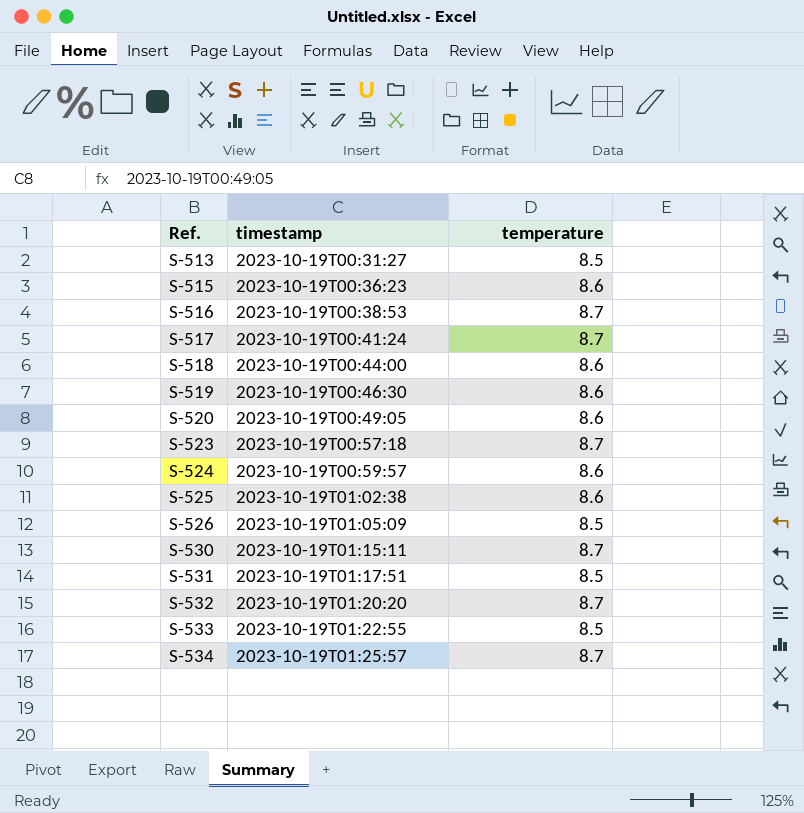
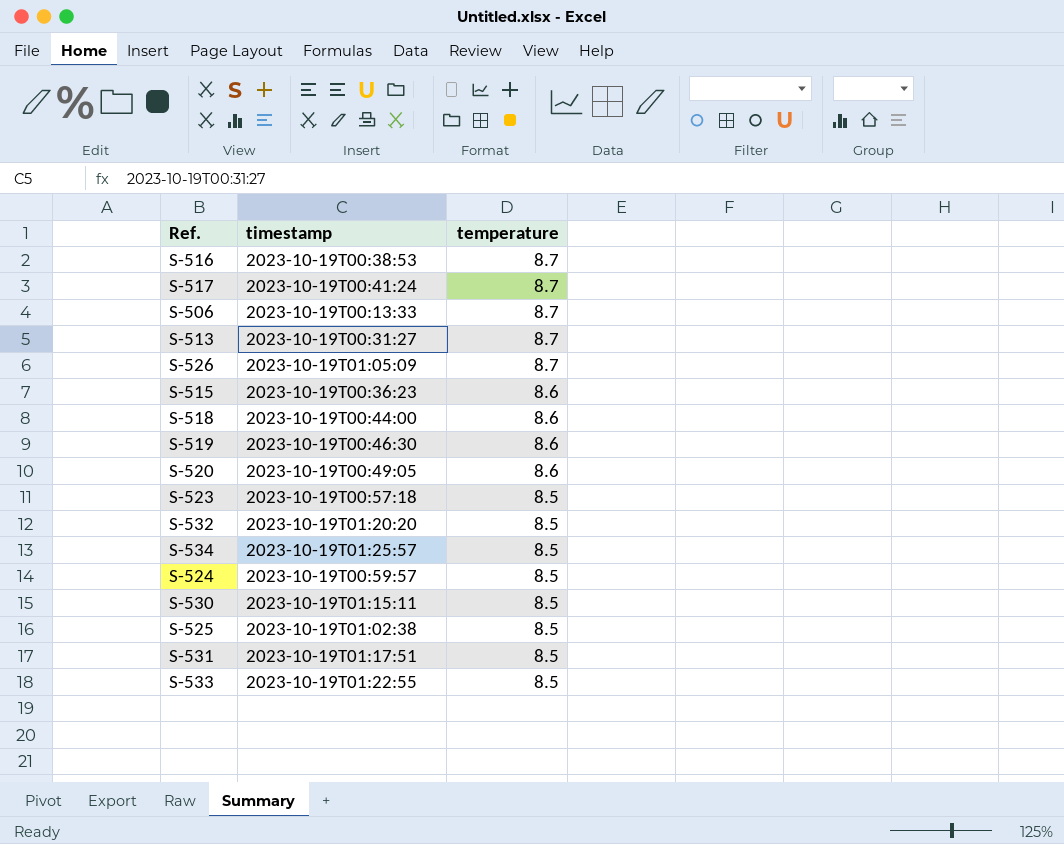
row order: Ref. ascending -> temperature descending
row S-506: none -> 2023-10-19T00:13:33 | 8.7
S-513 | temperature: 8.5 -> 8.7
S-526 | temperature: 8.5 -> 8.7
S-523 | temperature: 8.7 -> 8.5
S-532 | temperature: 8.7 -> 8.5
S-534 | temperature: 8.7 -> 8.5
S-524 | temperature: 8.6 -> 8.5
S-530 | temperature: 8.7 -> 8.5
S-525 | temperature: 8.6 -> 8.5

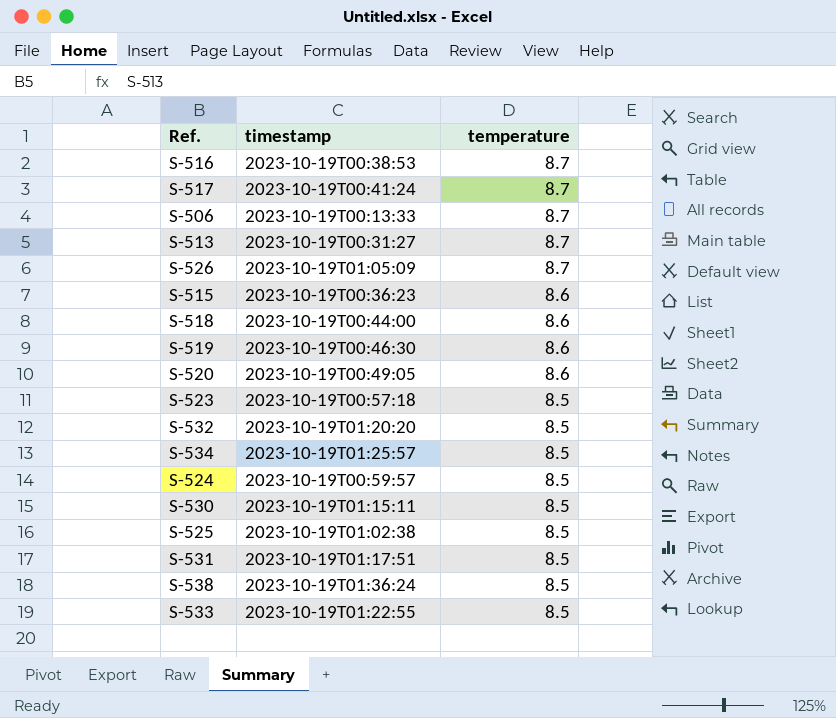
row S-538: none -> 2023-10-19T01:36:24 | 8.5

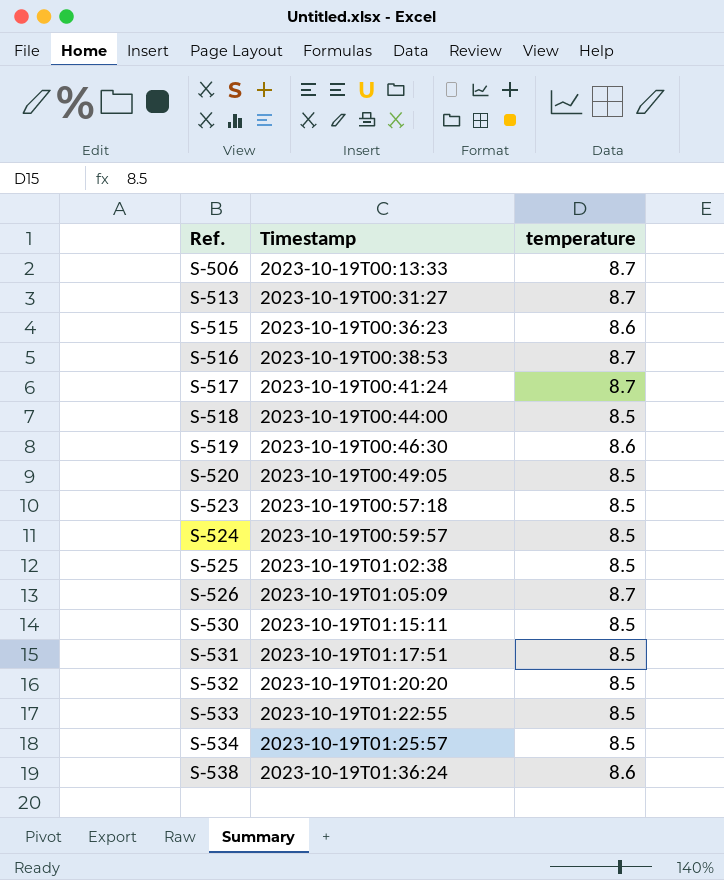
row order: temperature descending -> Ref. ascending
column name: timestamp -> Timestamp
S-518 | temperature: 8.6 -> 8.5
S-520 | temperature: 8.6 -> 8.5
S-538 | temperature: 8.5 -> 8.6

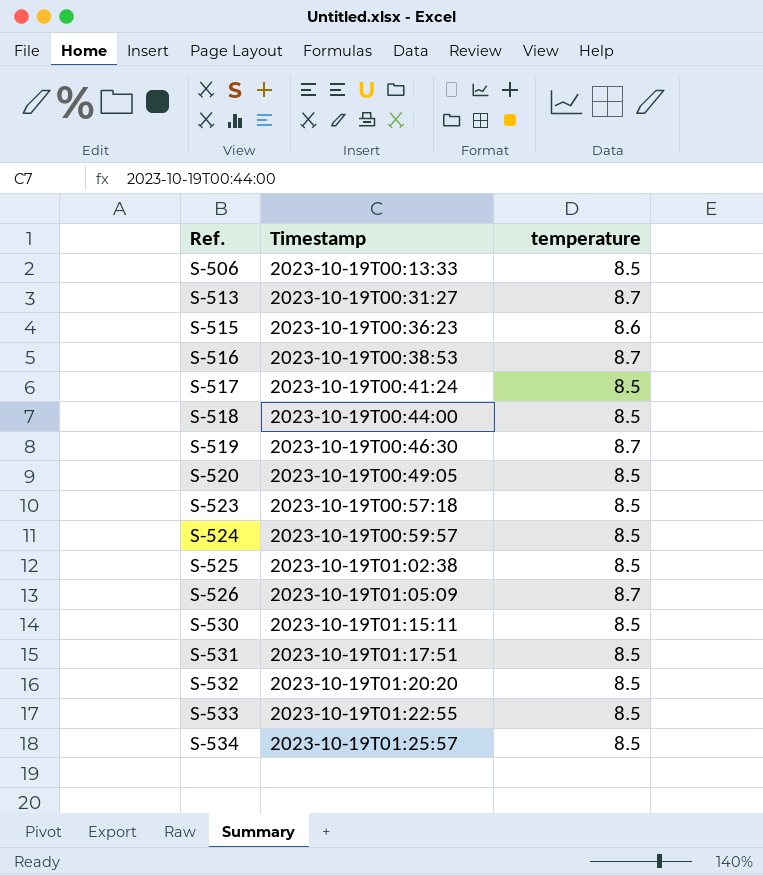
row S-538: 2023-10-19T01:36:24 | 8.6 -> none
S-506 | temperature: 8.7 -> 8.5
S-517 | temperature: 8.7 -> 8.5
S-519 | temperature: 8.6 -> 8.7

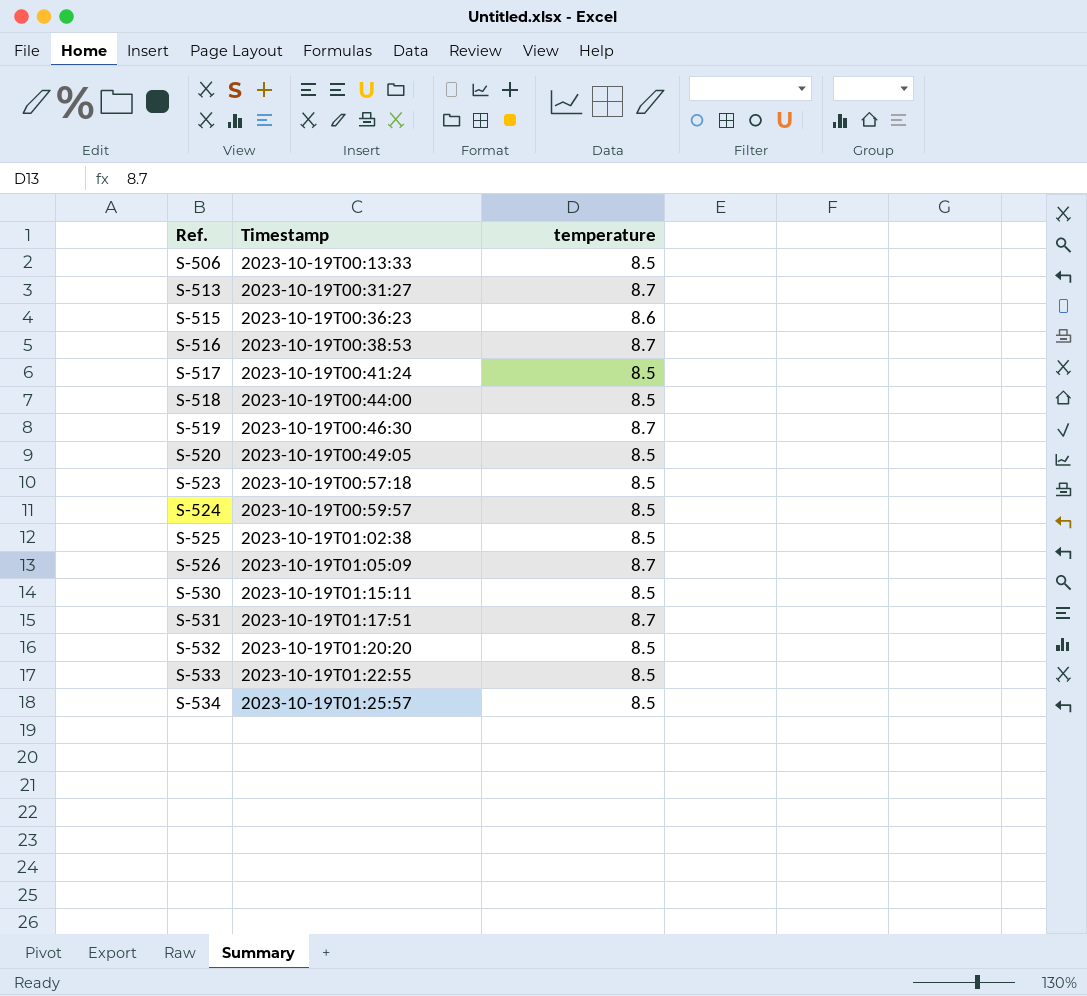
S-531 | temperature: 8.5 -> 8.7

